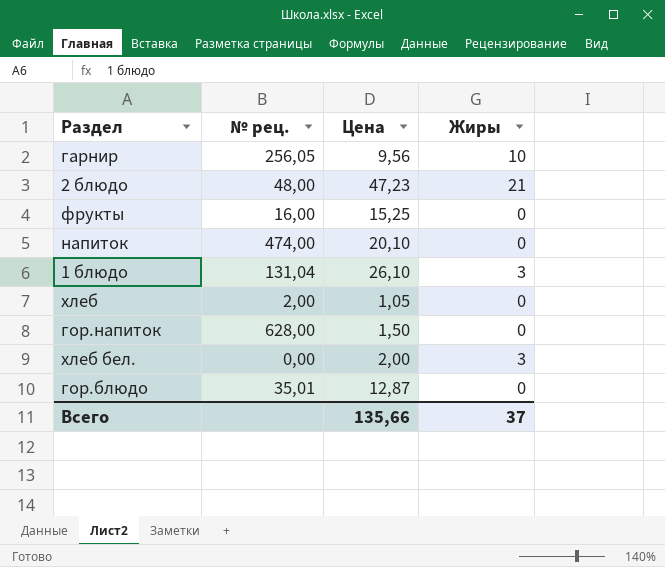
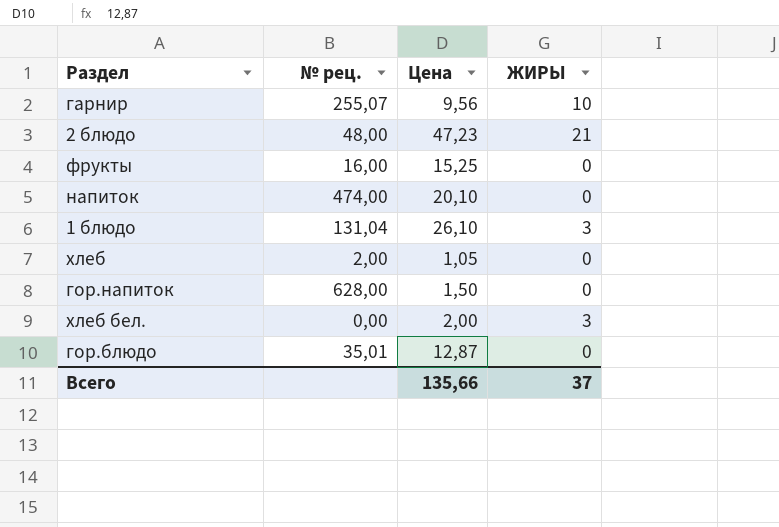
column name: Жиры -> ЖИРЫ
гарнир | № рец.: 256,05 -> 255,07

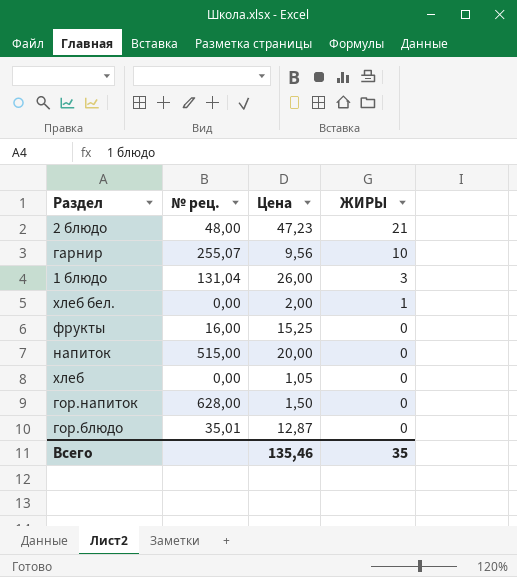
row order: none -> ЖИРЫ descending
1 блюдо | Цена: 26,10 -> 26,00
хлеб бел. | ЖИРЫ: 3 -> 1
напиток | № рец.: 474,00 -> 515,00
напиток | Цена: 20,10 -> 20,00
хлеб | № рец.: 2,00 -> 0,00
Всего | Цена: 135,66 -> 135,46
Всего | ЖИРЫ: 37 -> 35

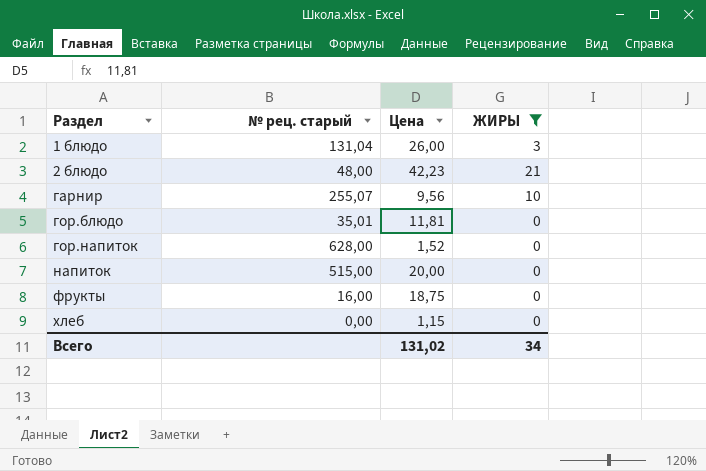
filter: none -> ЖИРЫ != 1
row order: ЖИРЫ descending -> Раздел ascending
column name: № рец. -> № рец. старый
2 блюдо | Цена: 47,23 -> 42,23
гор.блюдо | Цена: 12,87 -> 11,81
гор.напиток | Цена: 1,50 -> 1,52
фрукты | Цена: 15,25 -> 18,75
хлеб | Цена: 1,05 -> 1,15
Всего | Цена: 135,46 -> 131,02
Всего | ЖИРЫ: 35 -> 34

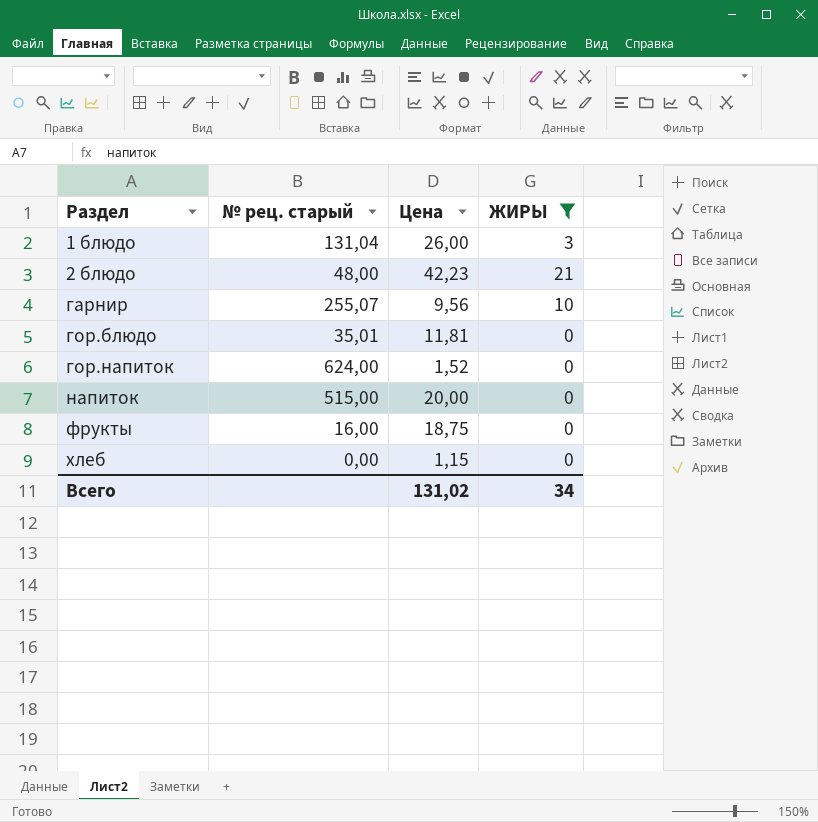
гор.напиток | № рец. старый: 628,00 -> 624,00

